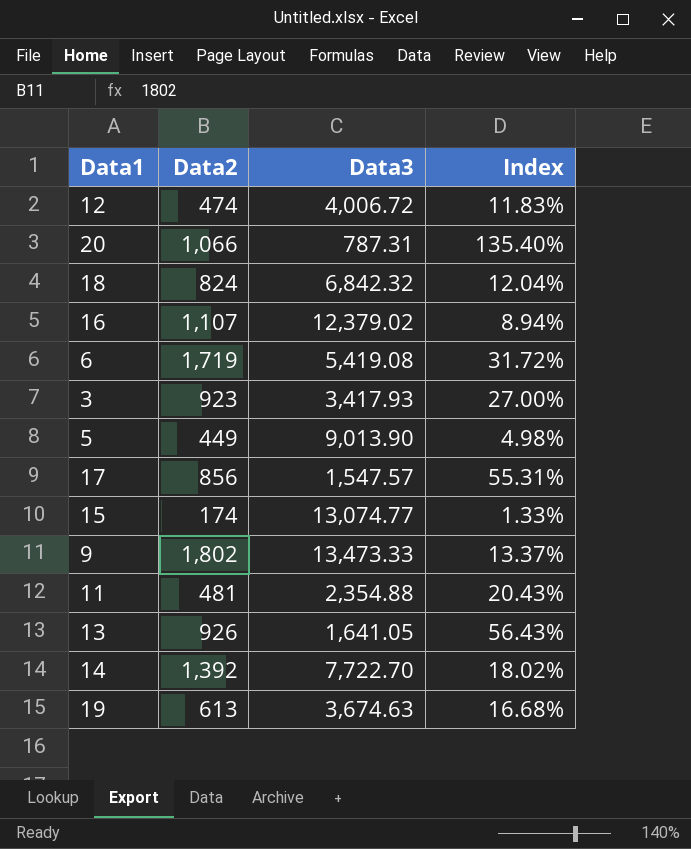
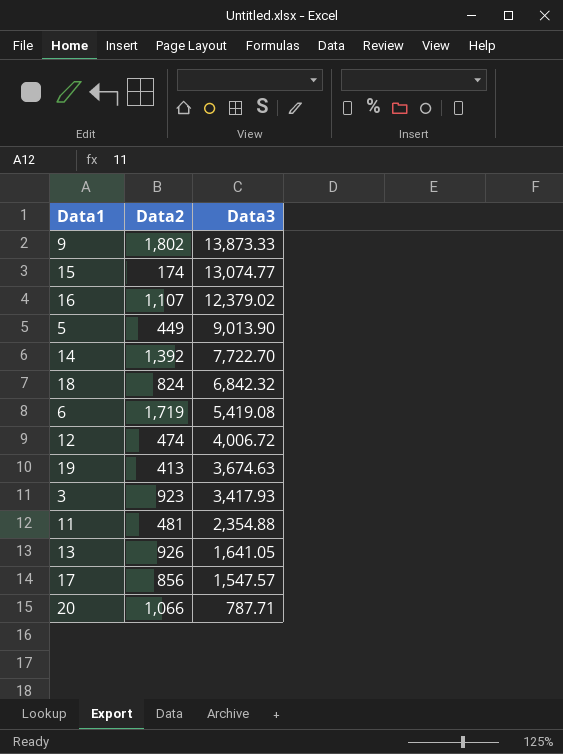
row order: none -> Data3 descending
column Index | formula: [Data2] / [Data3] -> none
9 | Data3: 13,473.33 -> 13,873.33
19 | Data2: 613 -> 413
20 | Data3: 787.31 -> 787.71

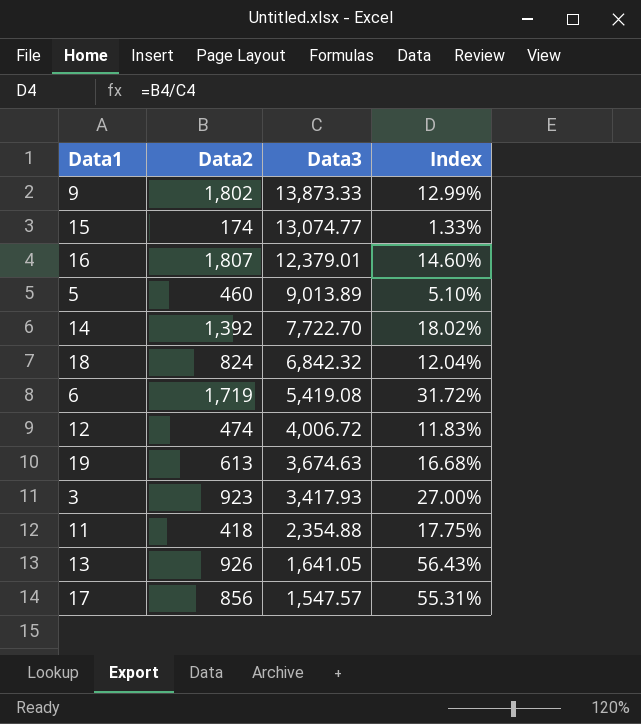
column Index | formula: none -> [Data2] / [Data3]
row 20: 1,066 | 787.71 -> none
16 | Data2: 1,107 -> 1,807
16 | Data3: 12,379.02 -> 12,379.01
5 | Data2: 449 -> 460
5 | Data3: 9,013.90 -> 9,013.89
19 | Data2: 413 -> 613
11 | Data2: 481 -> 418

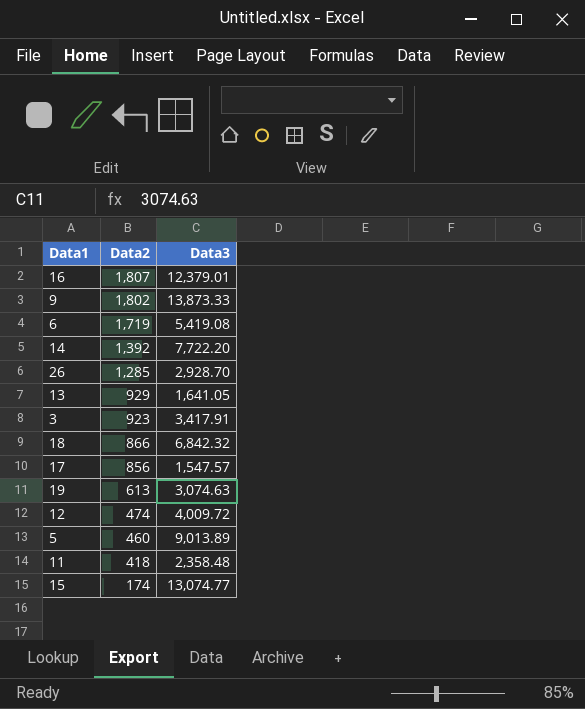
row order: Data3 descending -> Data2 descending
column Index | formula: [Data2] / [Data3] -> none
14 | Data3: 7,722.70 -> 7,722.20
row 26: none -> 1,285 | 2,928.70
13 | Data2: 926 -> 929
3 | Data3: 3,417.93 -> 3,417.91
18 | Data2: 824 -> 866
19 | Data3: 3,674.63 -> 3,074.63
12 | Data3: 4,006.72 -> 4,009.72
11 | Data3: 2,354.88 -> 2,358.48

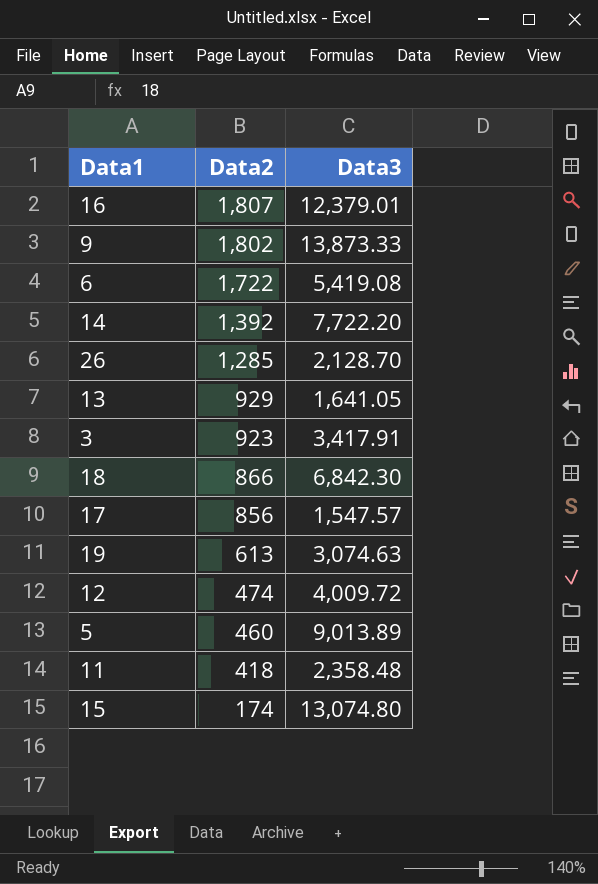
6 | Data2: 1,719 -> 1,722
26 | Data3: 2,928.70 -> 2,128.70
18 | Data3: 6,842.32 -> 6,842.30
15 | Data3: 13,074.77 -> 13,074.80

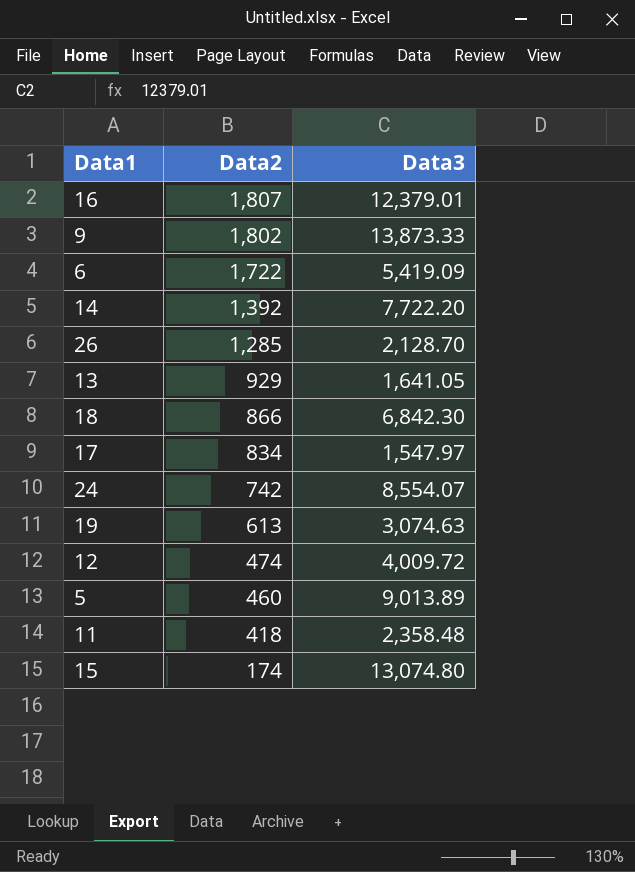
row 3: 923 | 3,417.91 -> none
6 | Data3: 5,419.08 -> 5,419.09
17 | Data2: 856 -> 834
17 | Data3: 1,547.57 -> 1,547.97
row 24: none -> 742 | 8,554.07

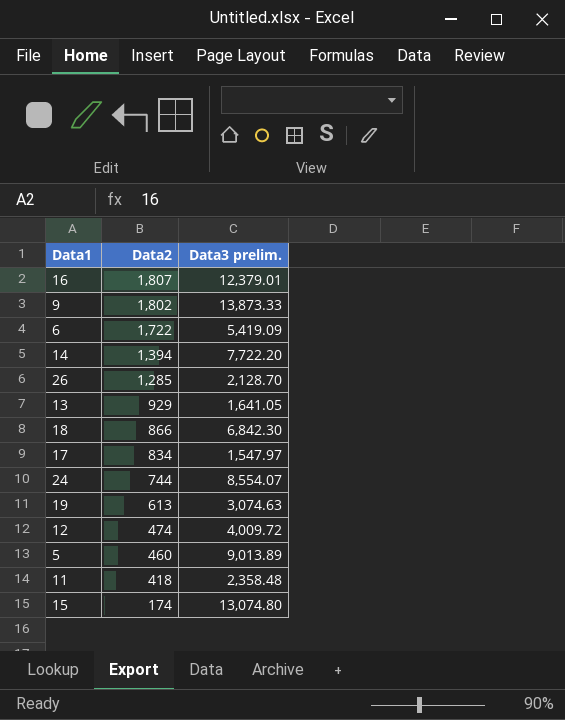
column name: Data3 -> Data3 prelim.
14 | Data2: 1,392 -> 1,394
24 | Data2: 742 -> 744

